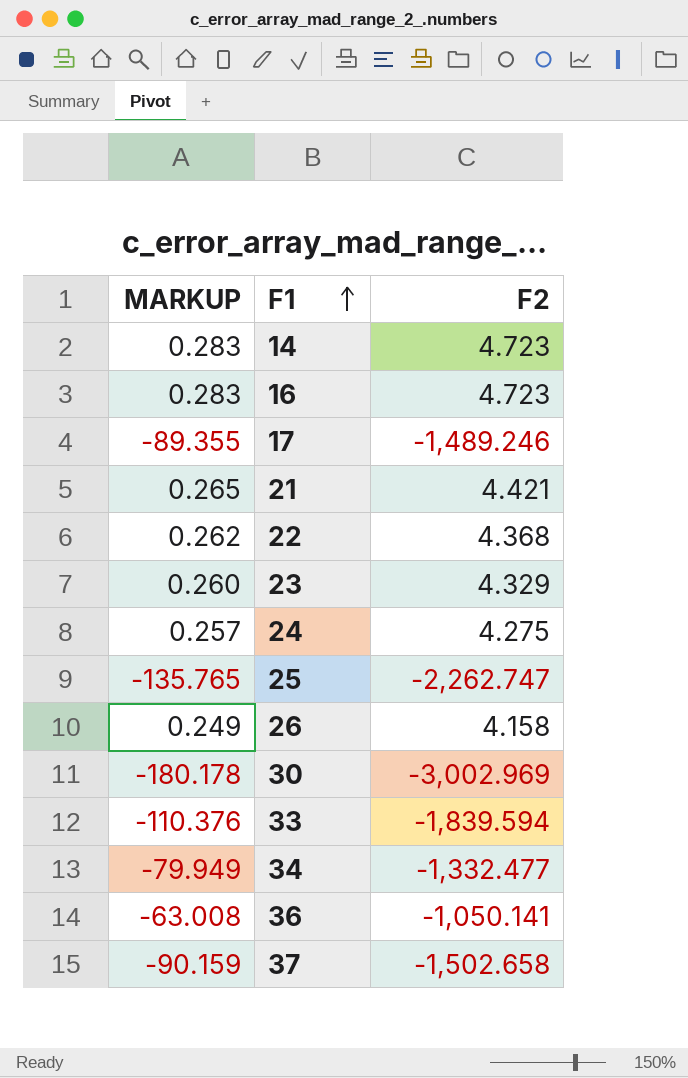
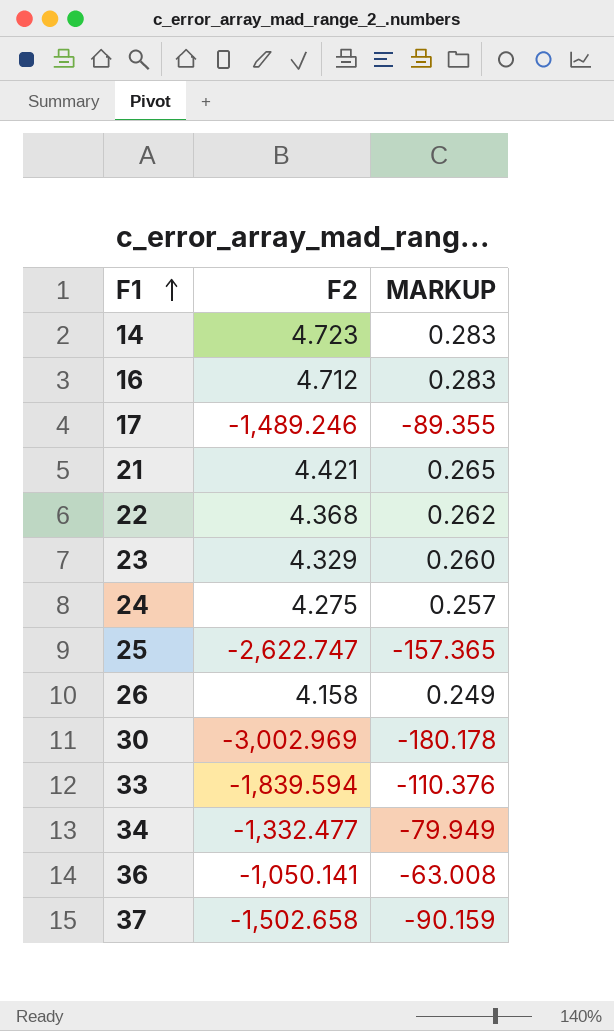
column MARKUP | position: 1 -> 3
16 | F2: 4.723 -> 4.712
25 | F2: -2,262.747 -> -2,622.747
25 | MARKUP: -135.765 -> -157.365

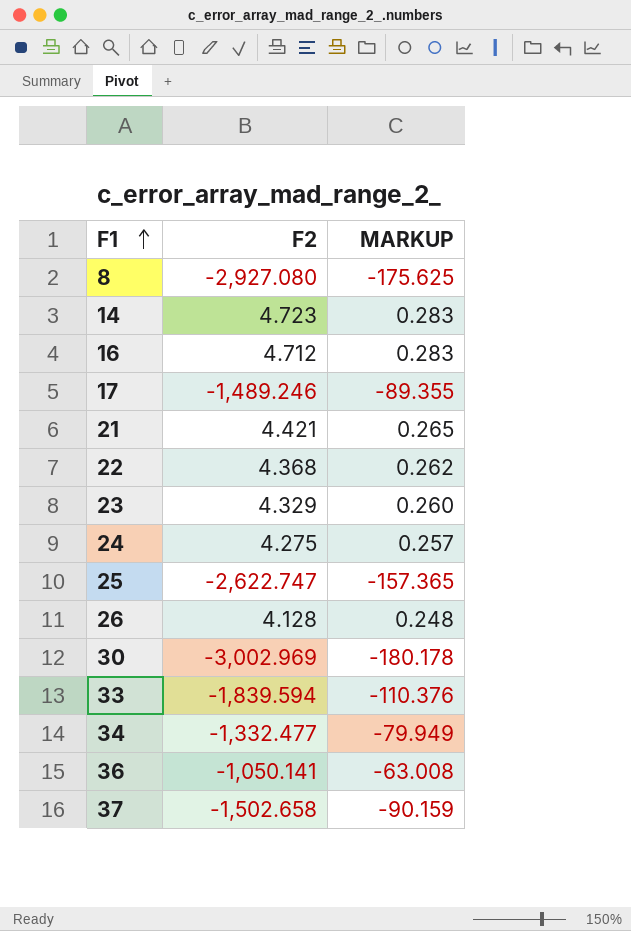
row 8: none -> -2,927.080 | -175.625
26 | F2: 4.158 -> 4.128
26 | MARKUP: 0.249 -> 0.248

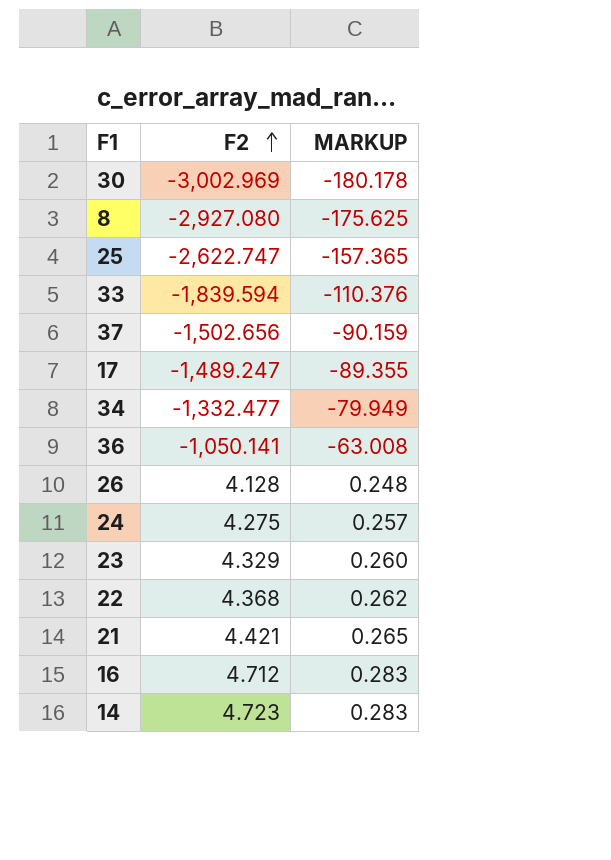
row order: F1 ascending -> F2 ascending
37 | F2: -1,502.658 -> -1,502.656
17 | F2: -1,489.246 -> -1,489.247

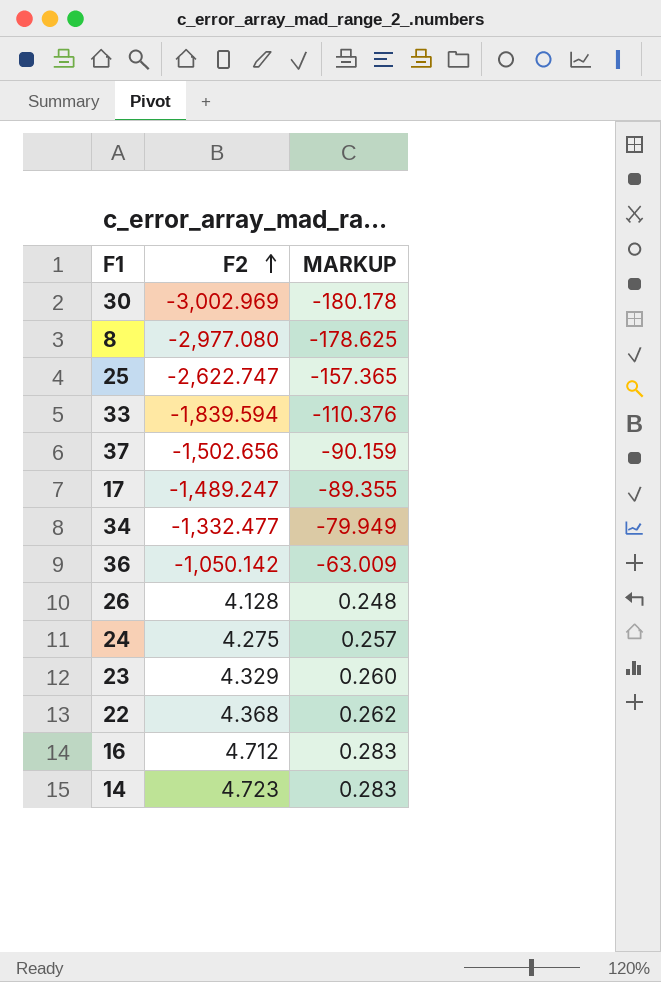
row 21: 4.421 | 0.265 -> none
8 | F2: -2,927.080 -> -2,977.080
8 | MARKUP: -175.625 -> -178.625
36 | F2: -1,050.141 -> -1,050.142
36 | MARKUP: -63.008 -> -63.009

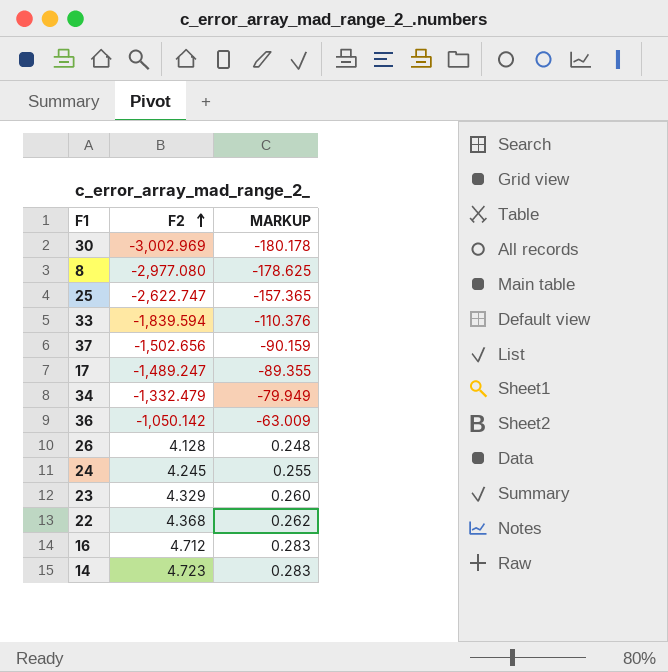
34 | F2: -1,332.477 -> -1,332.479
24 | F2: 4.275 -> 4.245
24 | MARKUP: 0.257 -> 0.255

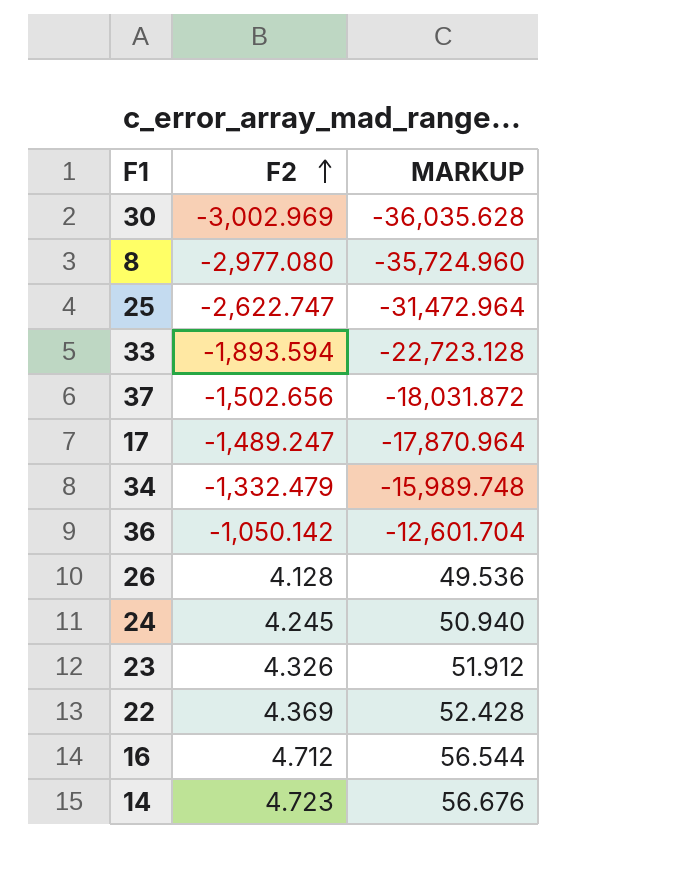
column MARKUP | formula: [F2] * 0.06 -> [F2] * 12
33 | F2: -1,839.594 -> -1,893.594
23 | F2: 4.329 -> 4.326
22 | F2: 4.368 -> 4.369

